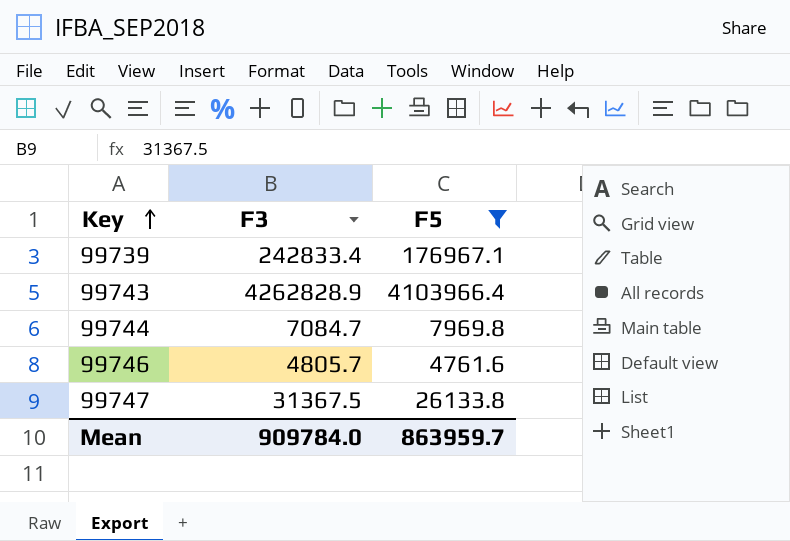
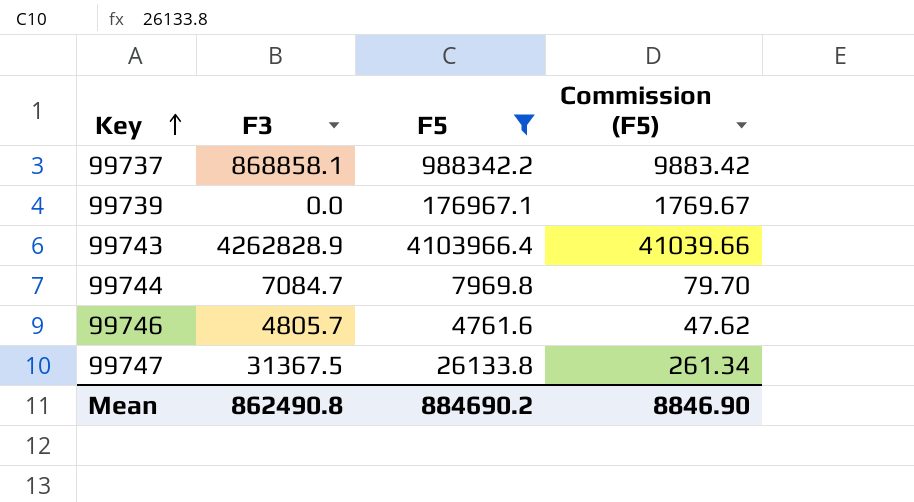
column Commission (F5) | formula: none -> [F5] * 0.01
row 99737: none -> 868858.1 | 988342.2 | 9883.42
99739 | F3: 242833.4 -> 0.0
Mean | F3: 909784.0 -> 862490.8
Mean | F5: 863959.7 -> 884690.2

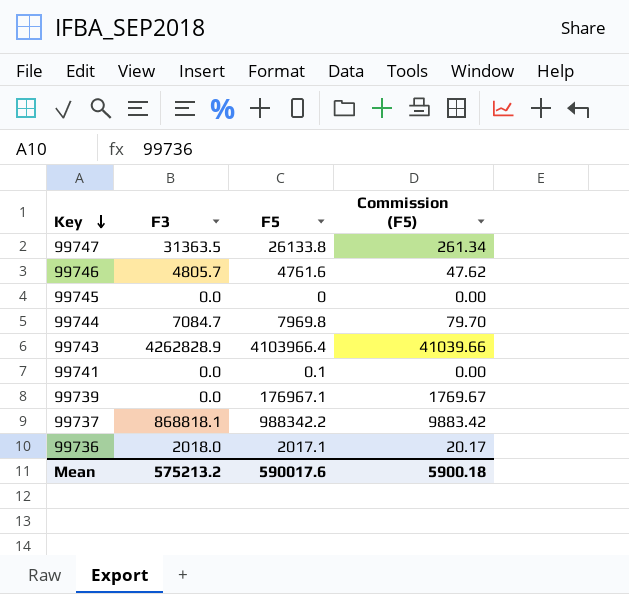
filter: F5 >= 4761.6 -> none
row order: Key ascending -> Key descending
99747 | F3: 31367.5 -> 31363.5
99737 | F3: 868858.1 -> 868818.1
Mean | F3: 862490.8 -> 575213.2
Mean | F5: 884690.2 -> 590017.6
Mean | Commission (F5): 8846.90 -> 5900.18

